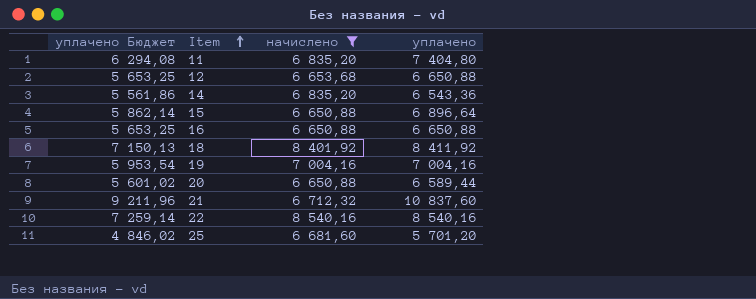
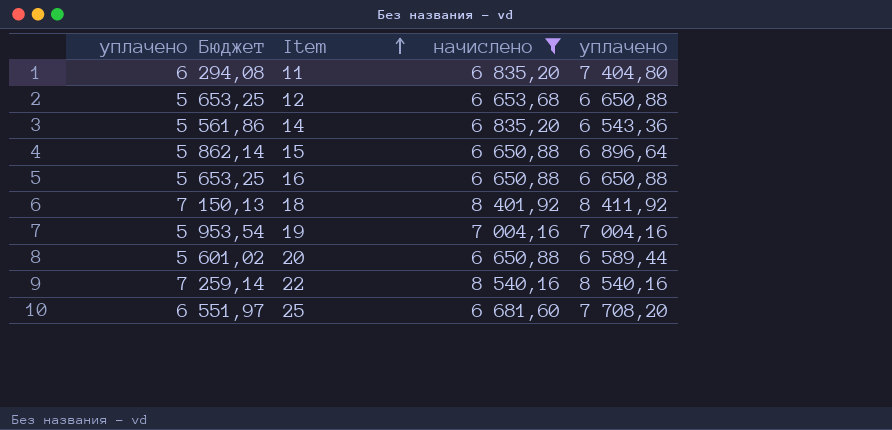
row 21: 9 211,96 | 6 712,32 | 10 837,60 -> none
25 | уплачено Бюджет: 4 846,02 -> 6 551,97
25 | уплачено: 5 701,20 -> 7 708,20

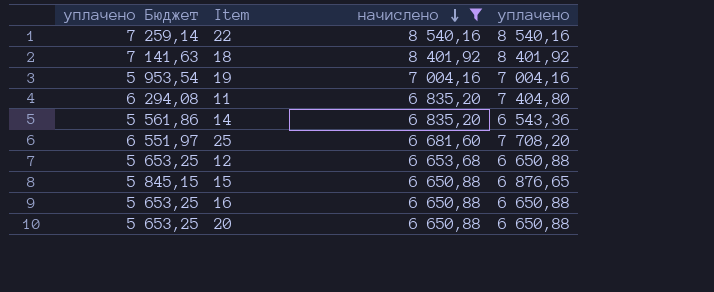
row order: Item ascending -> начислено descending
18 | уплачено Бюджет: 7 150,13 -> 7 141,63
18 | уплачено: 8 411,92 -> 8 401,92
15 | уплачено Бюджет: 5 862,14 -> 5 845,15
15 | уплачено: 6 896,64 -> 6 876,65
20 | уплачено Бюджет: 5 601,02 -> 5 653,25
20 | уплачено: 6 589,44 -> 6 650,88

